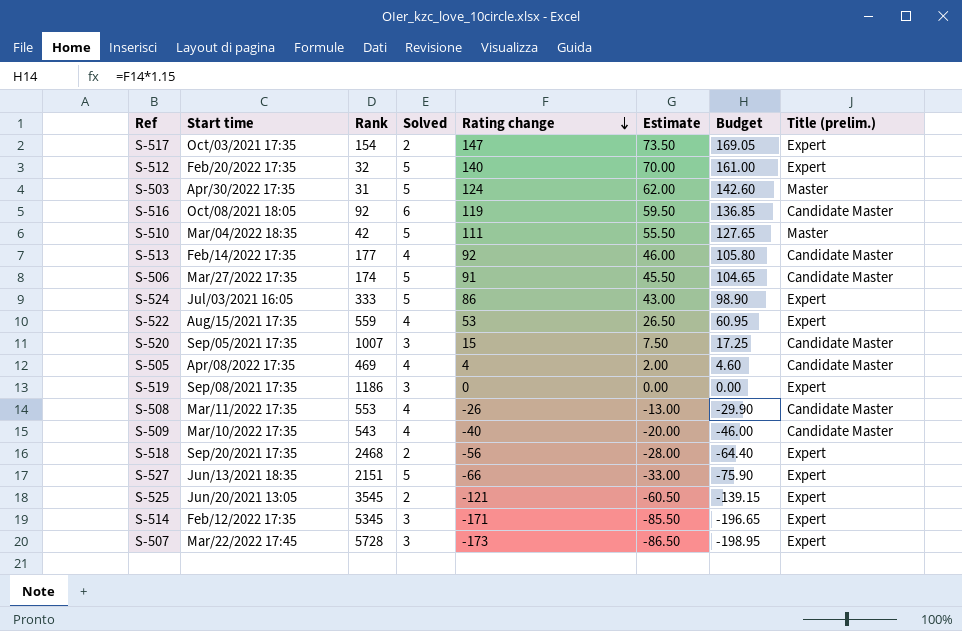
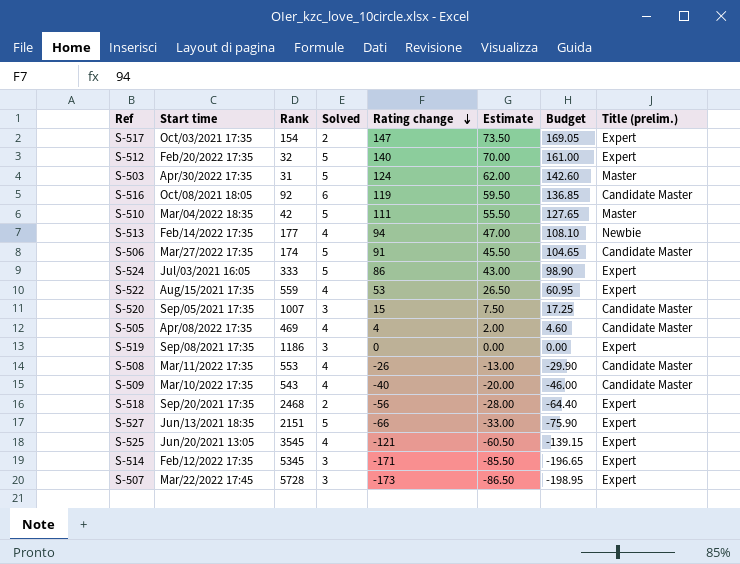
S-513 | Rating change: 92 -> 94
S-513 | Estimate: 46.00 -> 47.00
S-513 | Budget: 105.80 -> 108.10
S-513 | Title (prelim.): Candidate Master -> Newbie
S-525 | Solved: 2 -> 4

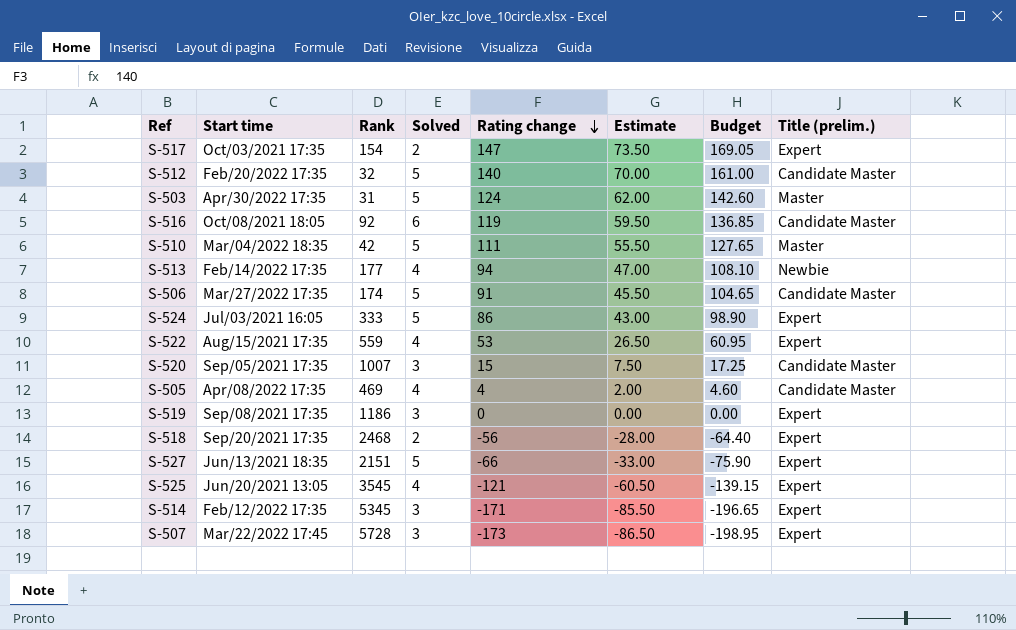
row S-508: Mar/11/2022 17:35 | 553 | 4 | -26 | -13.00 | -29.90 | Candidate Master -> none
row S-509: Mar/10/2022 17:35 | 543 | 4 | -40 | -20.00 | -46.00 | Candidate Master -> none
S-512 | Title (prelim.): Expert -> Candidate Master

